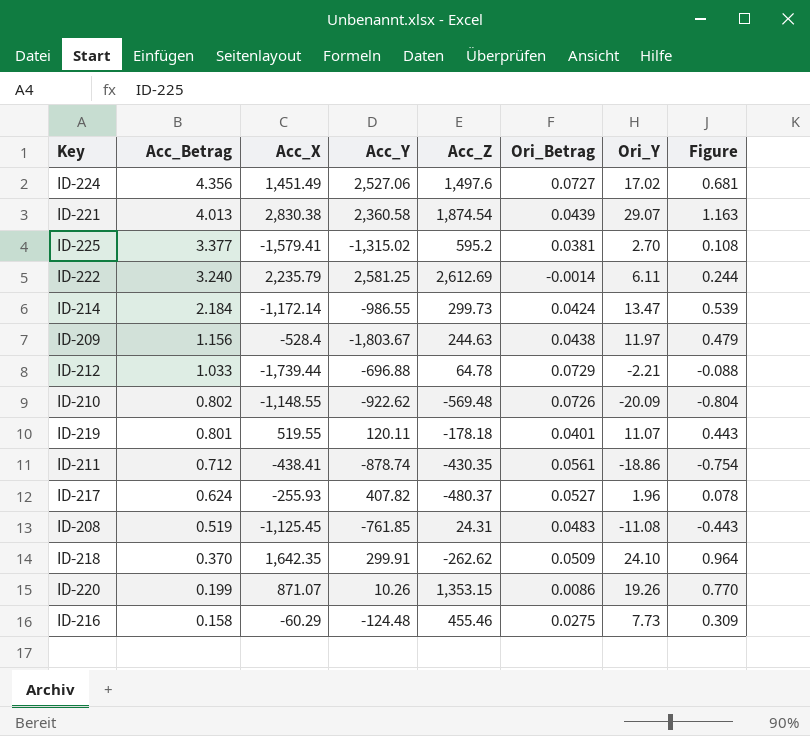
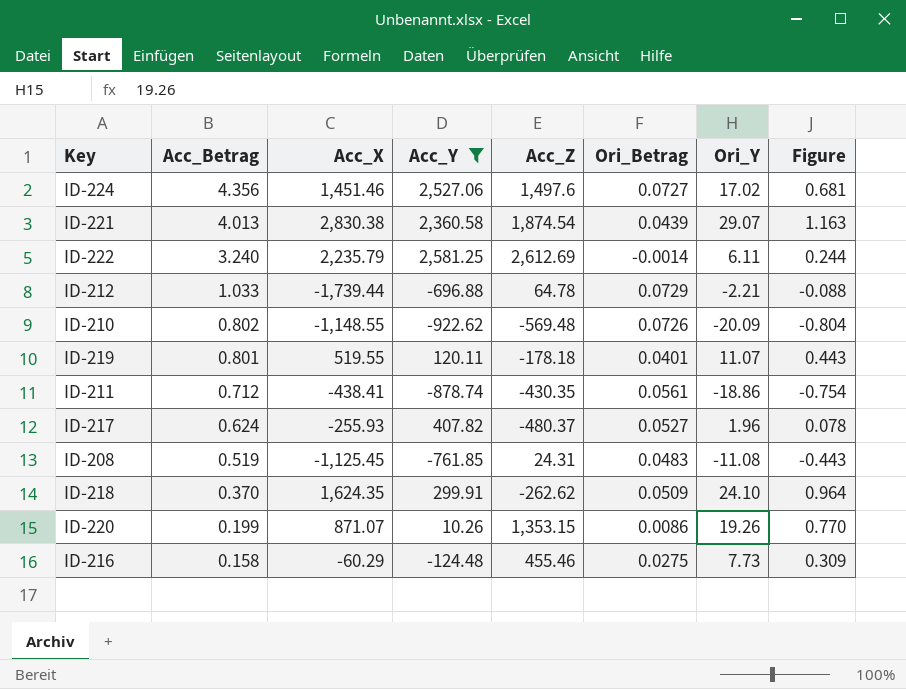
filter: none -> Acc_Y >= -922.62
ID-224 | Acc_X: 1,451.49 -> 1,451.46
ID-218 | Acc_X: 1,642.35 -> 1,624.35

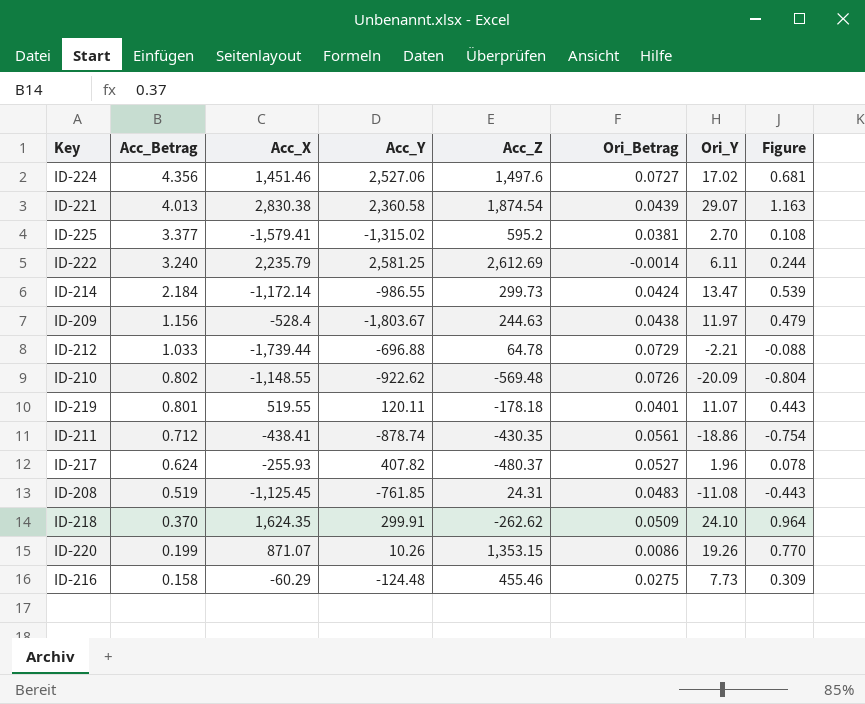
filter: Acc_Y >= -922.62 -> none

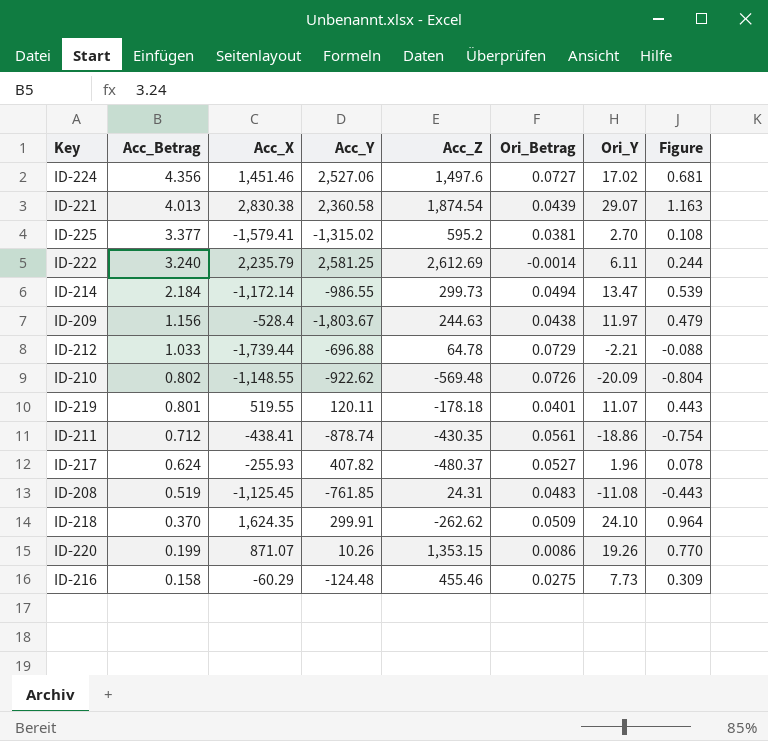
ID-214 | Ori_Betrag: 0.0424 -> 0.0494

